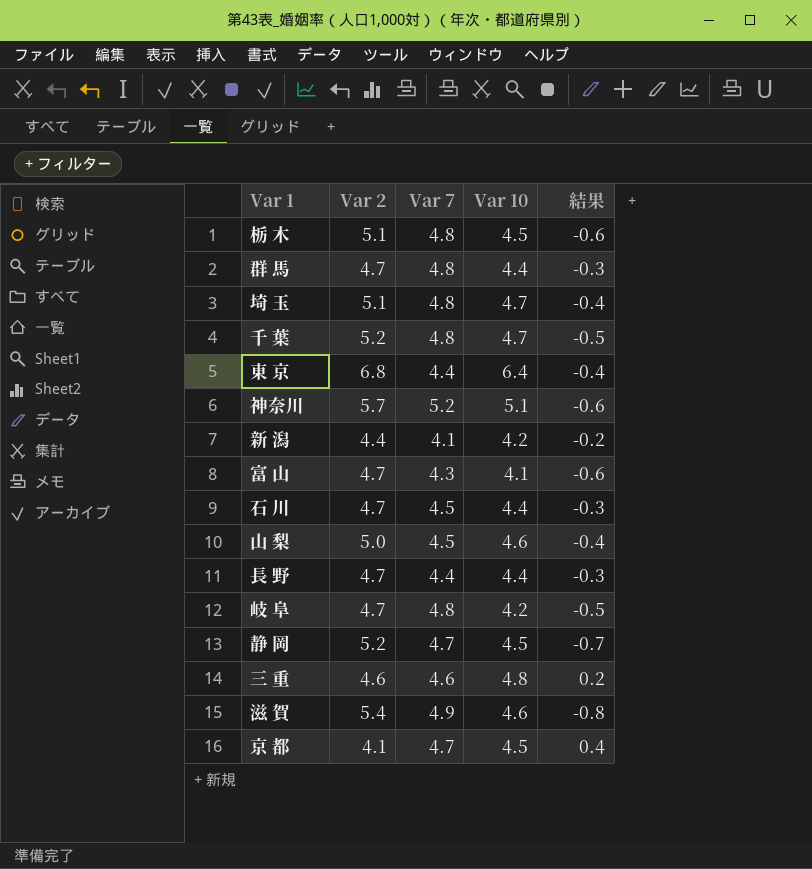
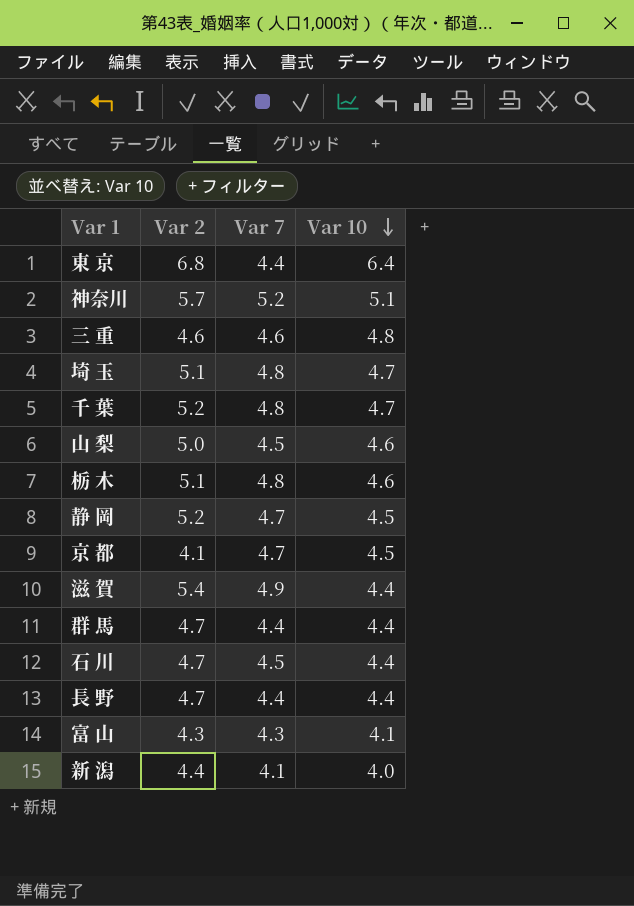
row order: none -> Var 10 descending
column 結果 | formula: [Var 10] - [Var 2] -> none
row 岐 阜: 4.7 | 4.8 | 4.2 | -0.5 -> none
栃 木 | Var 10: 4.5 -> 4.6
滋 賀 | Var 10: 4.6 -> 4.4
群 馬 | Var 7: 4.8 -> 4.4
富 山 | Var 2: 4.7 -> 4.3
新 潟 | Var 10: 4.2 -> 4.0

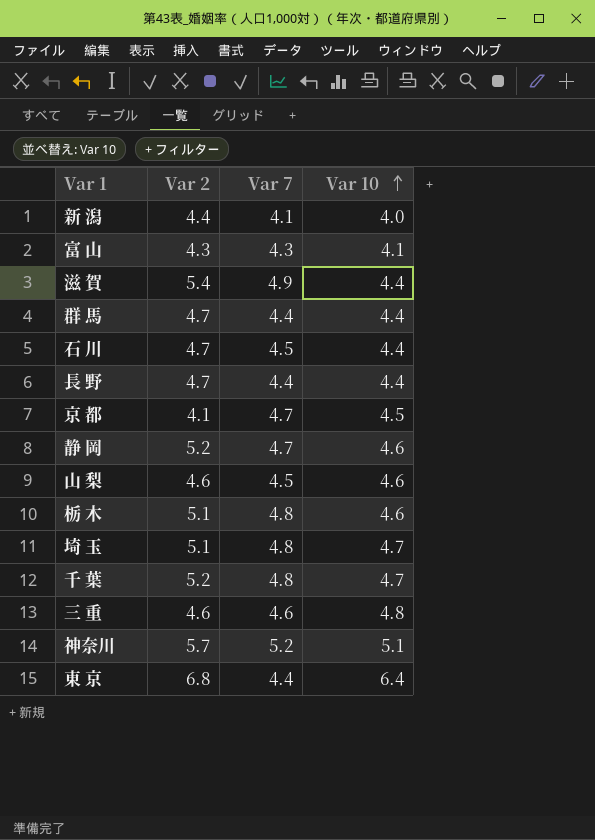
row order: Var 10 descending -> Var 10 ascending
静 岡 | Var 10: 4.5 -> 4.6
山 梨 | Var 2: 5.0 -> 4.6

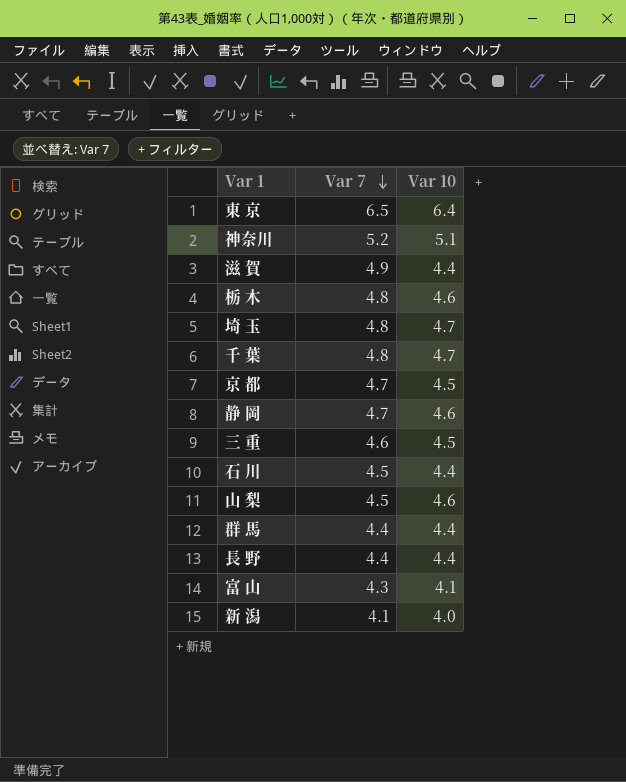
row order: Var 10 ascending -> Var 7 descending
column Var 2 | position: 2 -> none
東 京 | Var 7: 4.4 -> 6.5
三 重 | Var 10: 4.8 -> 4.5

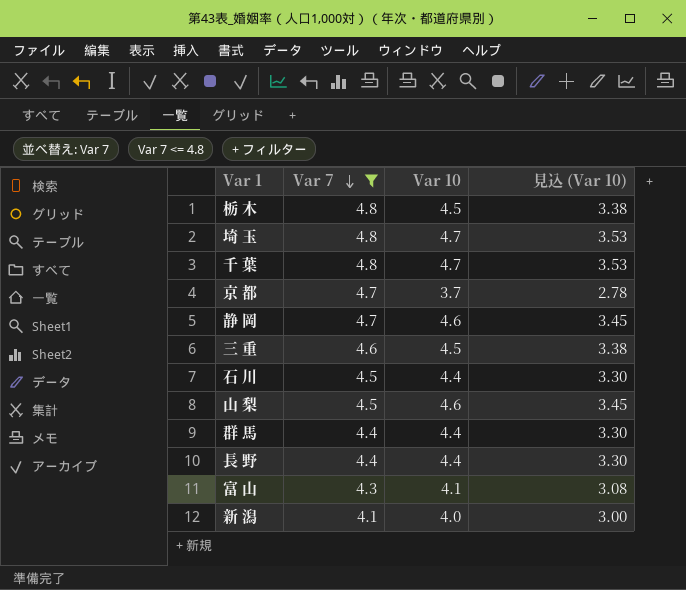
filter: none -> Var 7 <= 4.8
column 見込 (Var 10) | formula: none -> [Var 10] * 0.75
栃 木 | Var 10: 4.6 -> 4.5
京 都 | Var 10: 4.5 -> 3.7

